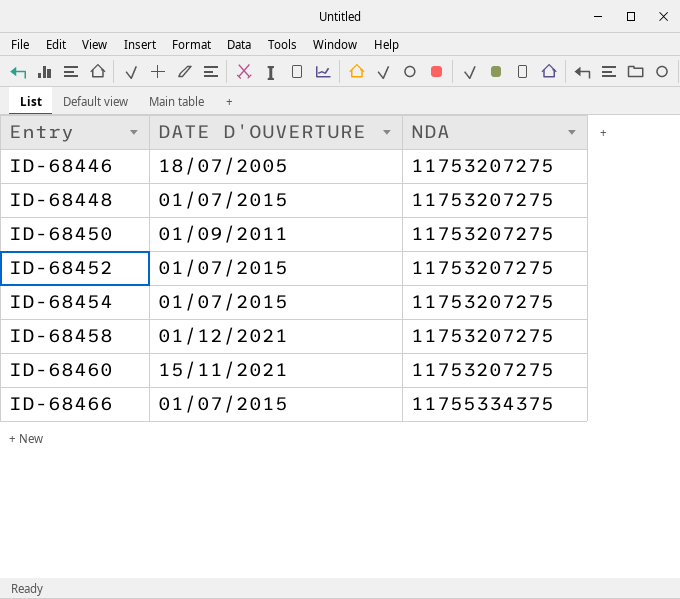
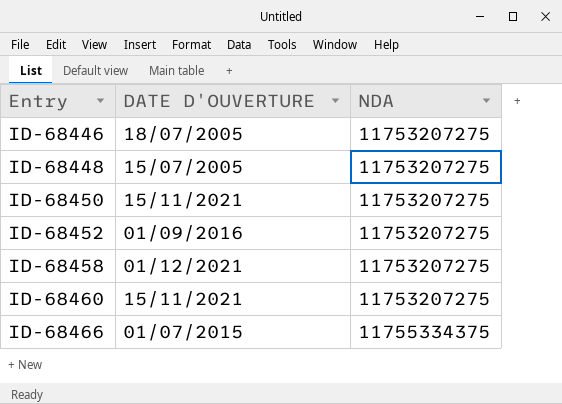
row ID-68454: 01/07/2015 | 11753207275 -> none
ID-68448 | DATE D'OUVERTURE: 01/07/2015 -> 15/07/2005
ID-68450 | DATE D'OUVERTURE: 01/09/2011 -> 15/11/2021
ID-68452 | DATE D'OUVERTURE: 01/07/2015 -> 01/09/2016

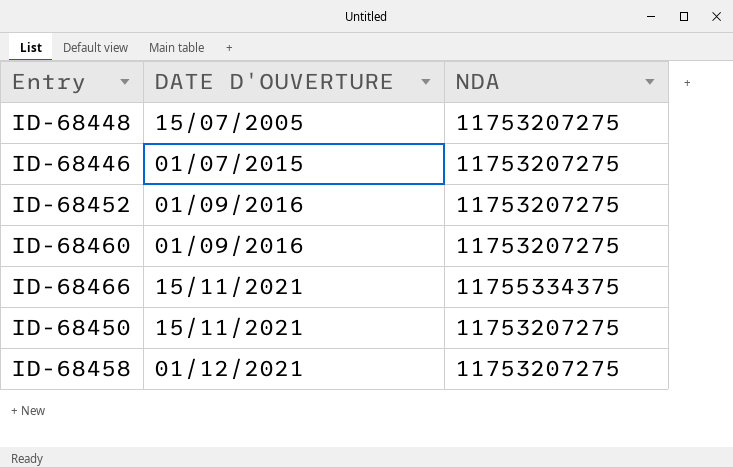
row order: Entry ascending -> DATE D'OUVERTURE ascending
ID-68446 | DATE D'OUVERTURE: 18/07/2005 -> 01/07/2015
ID-68460 | DATE D'OUVERTURE: 15/11/2021 -> 01/09/2016
ID-68466 | DATE D'OUVERTURE: 01/07/2015 -> 15/11/2021

